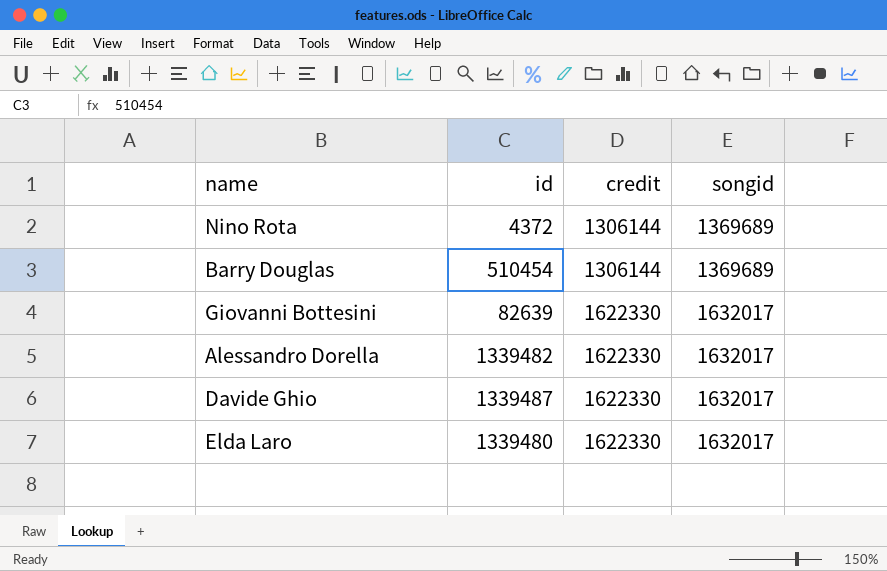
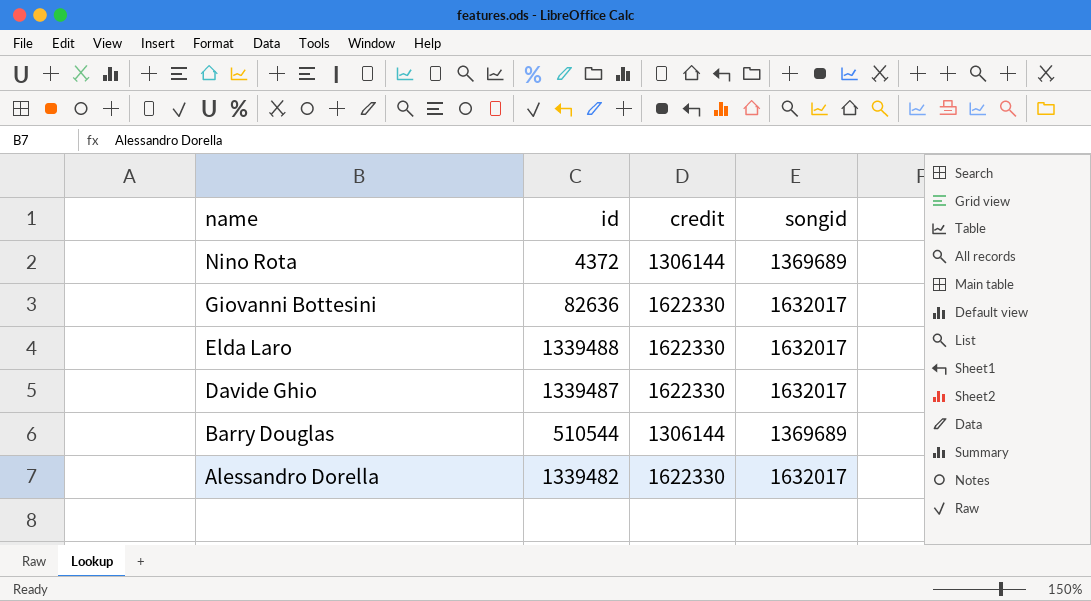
row order: credit ascending -> name descending
Giovanni Bottesini | id: 82639 -> 82636
Elda Laro | id: 1339480 -> 1339488
Barry Douglas | id: 510454 -> 510544

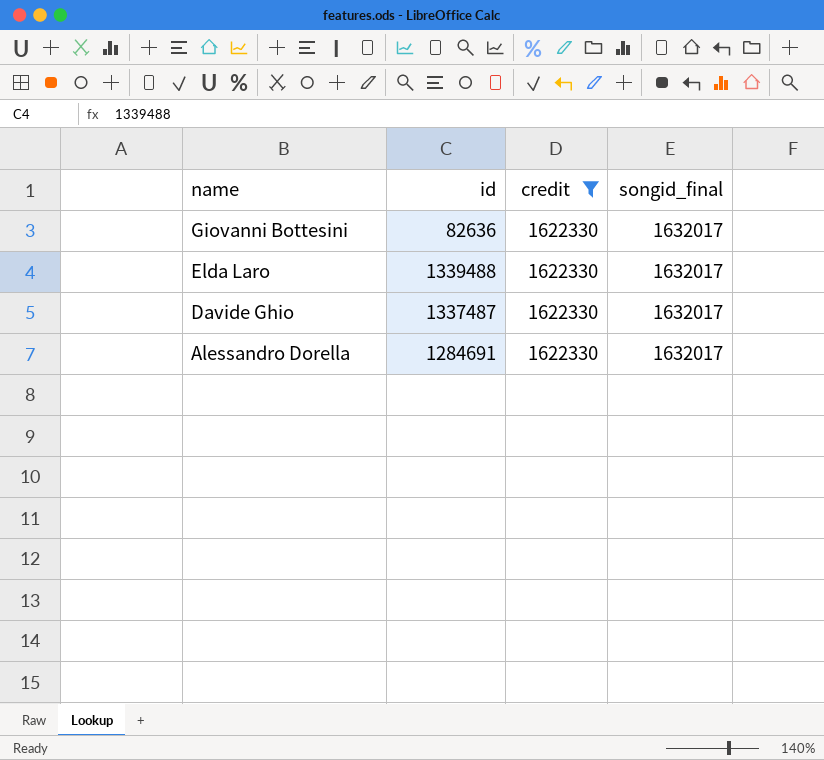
filter: none -> credit = 1622330
column name: songid -> songid_final
Davide Ghio | id: 1339487 -> 1337487
Alessandro Dorella | id: 1339482 -> 1284691

